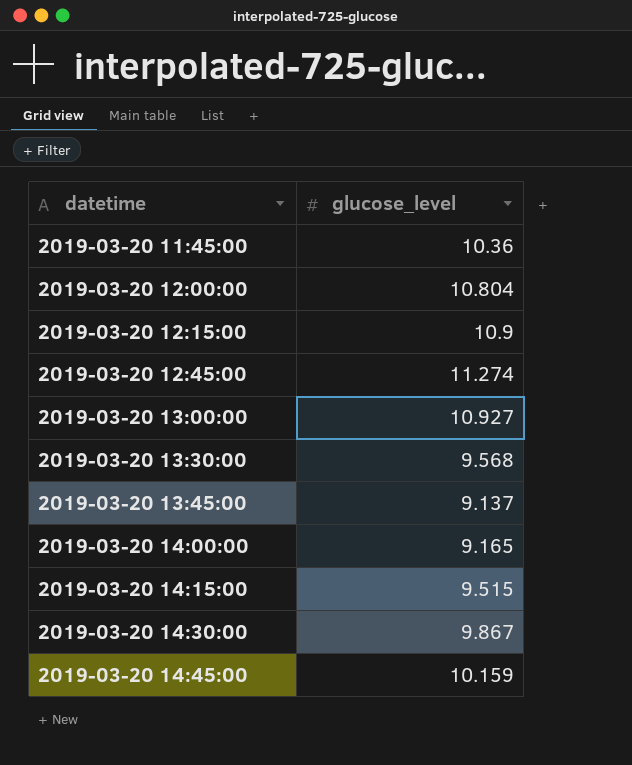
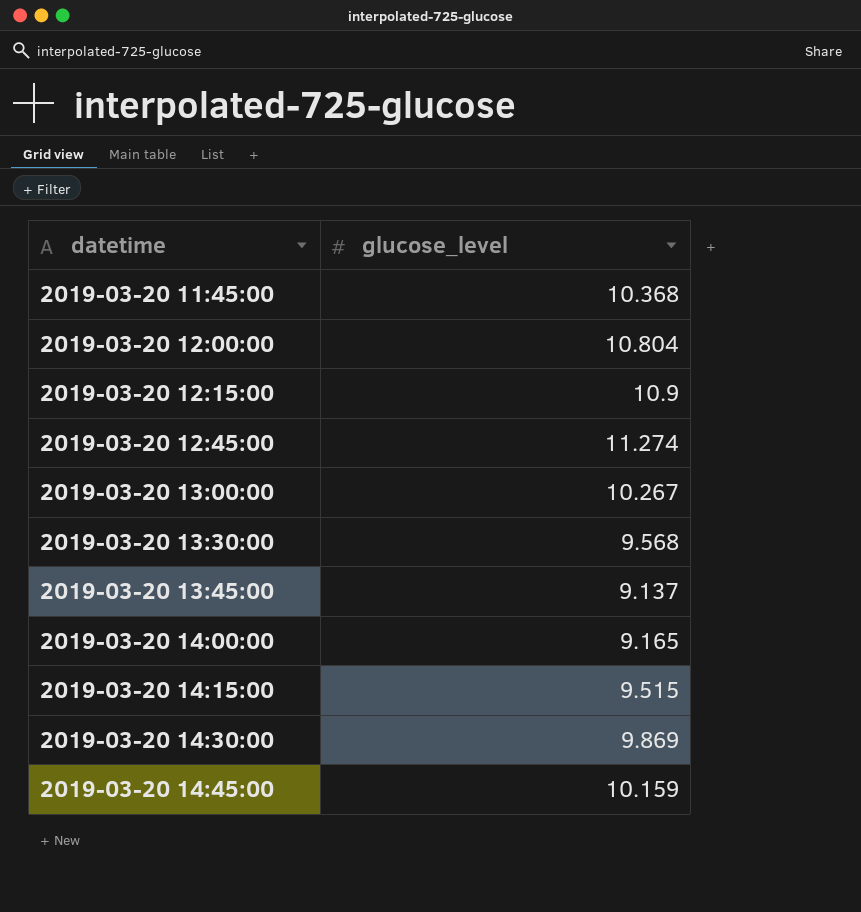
2019-03-20 11:45:00 | glucose_level: 10.36 -> 10.368
2019-03-20 13:00:00 | glucose_level: 10.927 -> 10.267
2019-03-20 14:30:00 | glucose_level: 9.867 -> 9.869

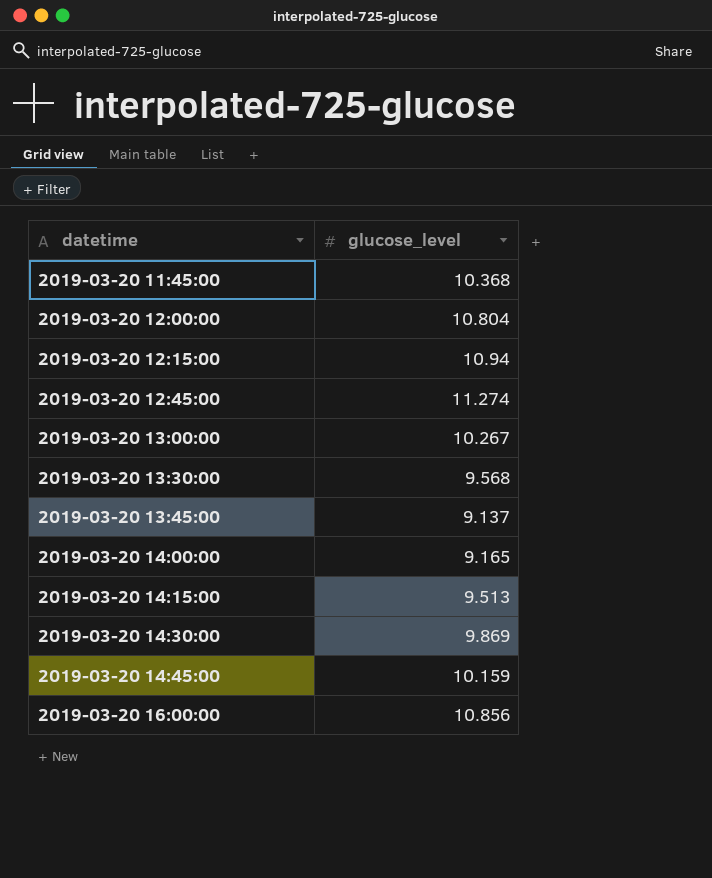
2019-03-20 12:15:00 | glucose_level: 10.9 -> 10.94
2019-03-20 14:15:00 | glucose_level: 9.515 -> 9.513
row 2019-03-20 16:00:00: none -> 10.856

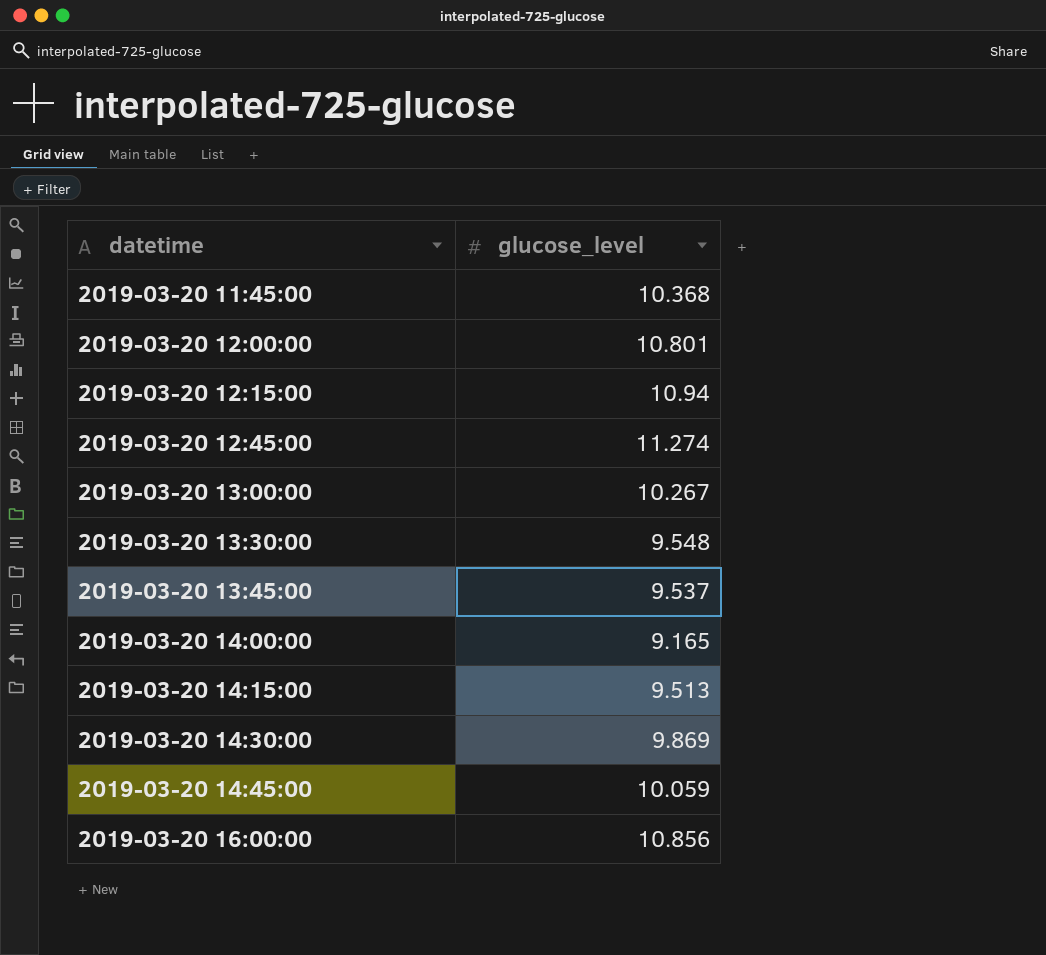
2019-03-20 12:00:00 | glucose_level: 10.804 -> 10.801
2019-03-20 13:30:00 | glucose_level: 9.568 -> 9.548
2019-03-20 13:45:00 | glucose_level: 9.137 -> 9.537
2019-03-20 14:45:00 | glucose_level: 10.159 -> 10.059

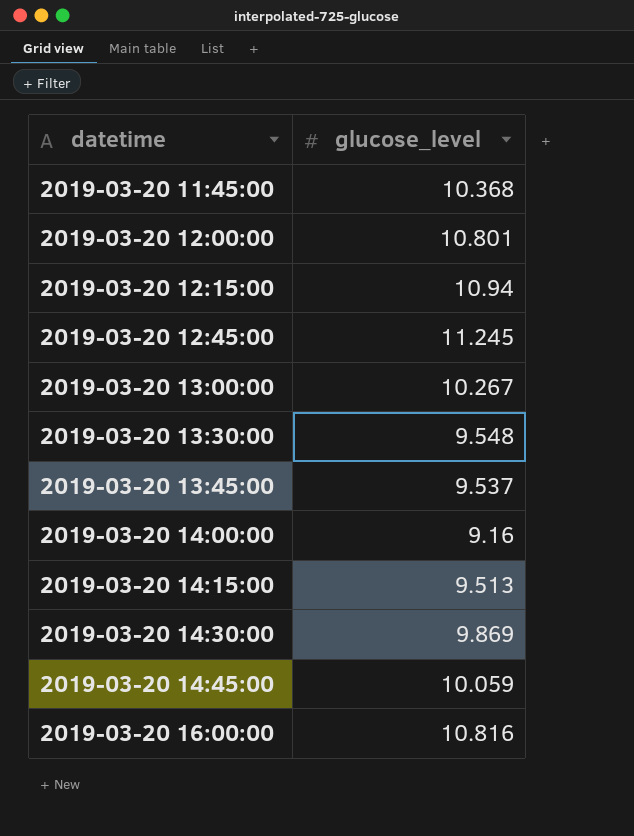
2019-03-20 12:45:00 | glucose_level: 11.274 -> 11.245
2019-03-20 14:00:00 | glucose_level: 9.165 -> 9.16
2019-03-20 16:00:00 | glucose_level: 10.856 -> 10.816

